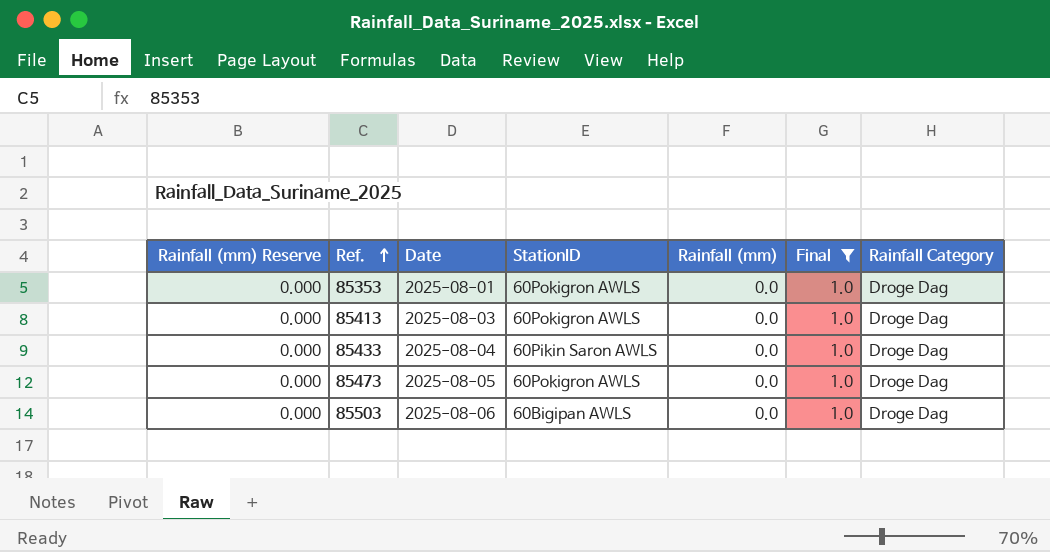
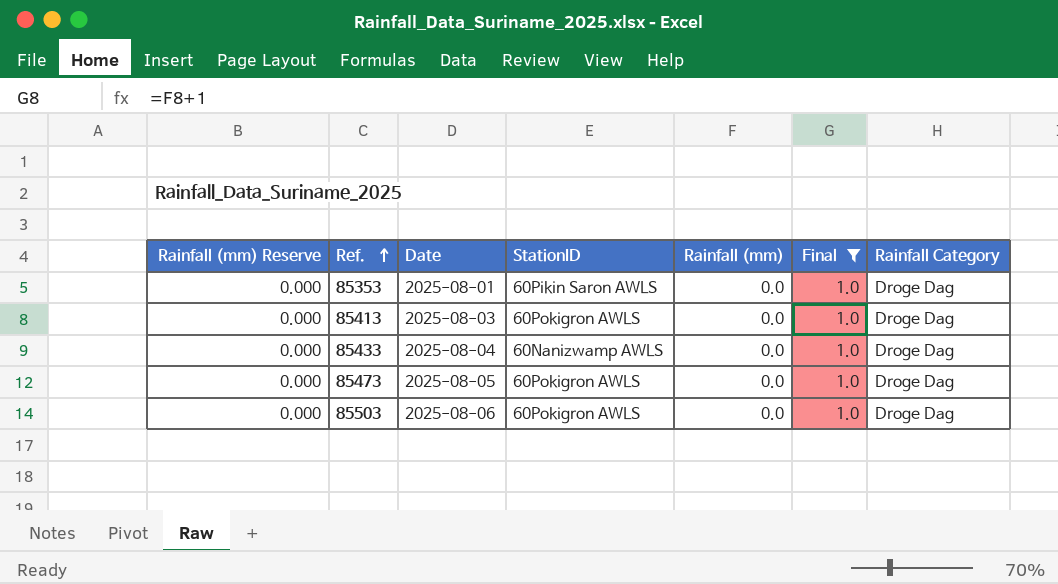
85353 | StationID: 60Pokigron AWLS -> 60Pikin Saron AWLS
85433 | StationID: 60Pikin Saron AWLS -> 60Nanizwamp AWLS
85503 | StationID: 60Bigipan AWLS -> 60Pokigron AWLS

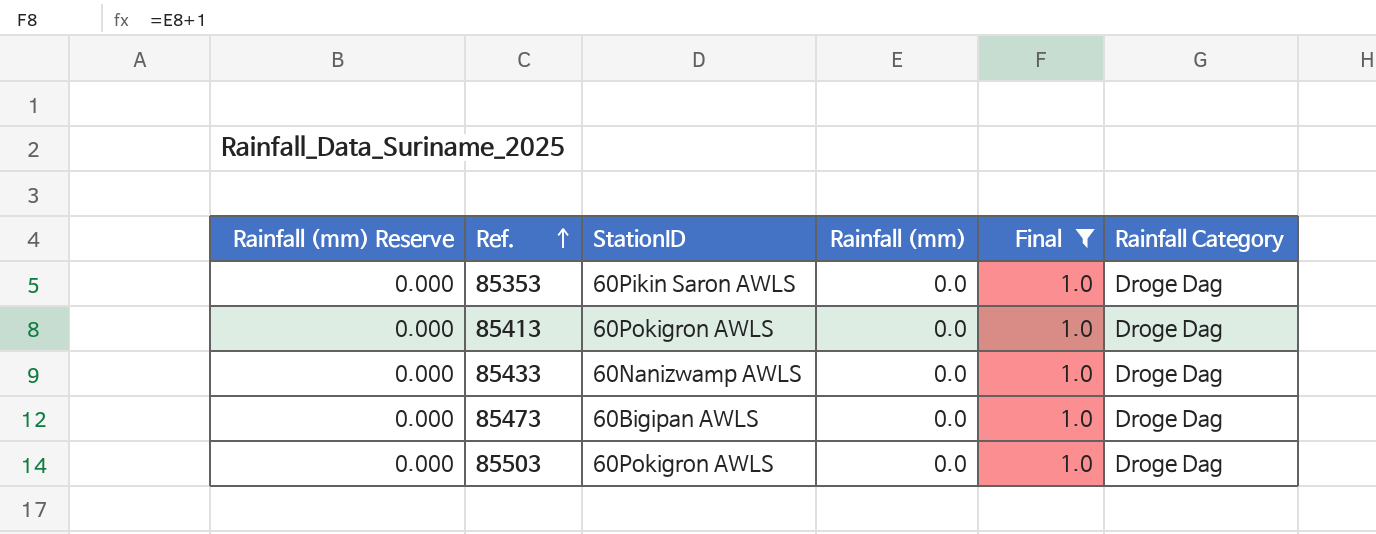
column Date | position: 3 -> none
85473 | StationID: 60Pokigron AWLS -> 60Bigipan AWLS

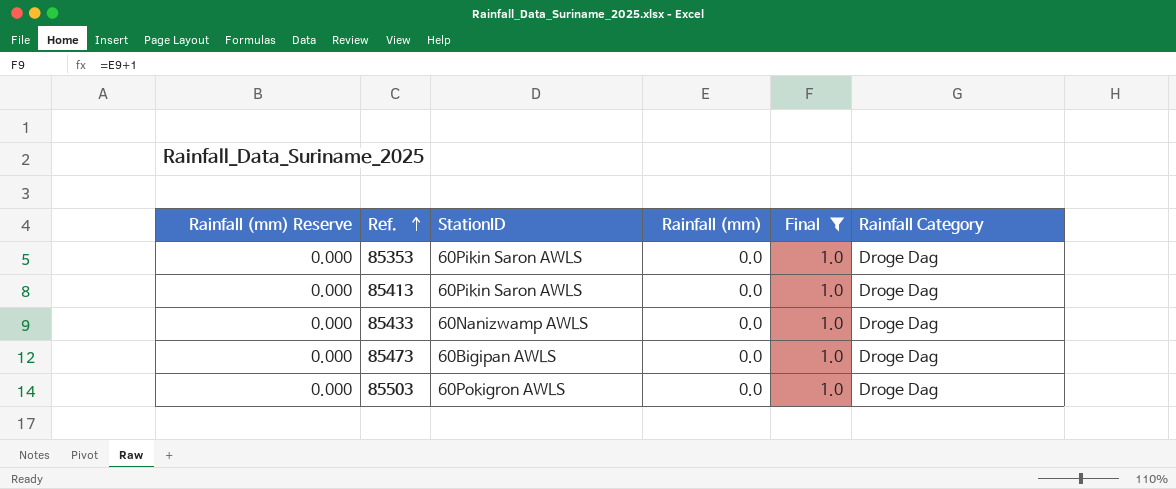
85413 | StationID: 60Pokigron AWLS -> 60Pikin Saron AWLS

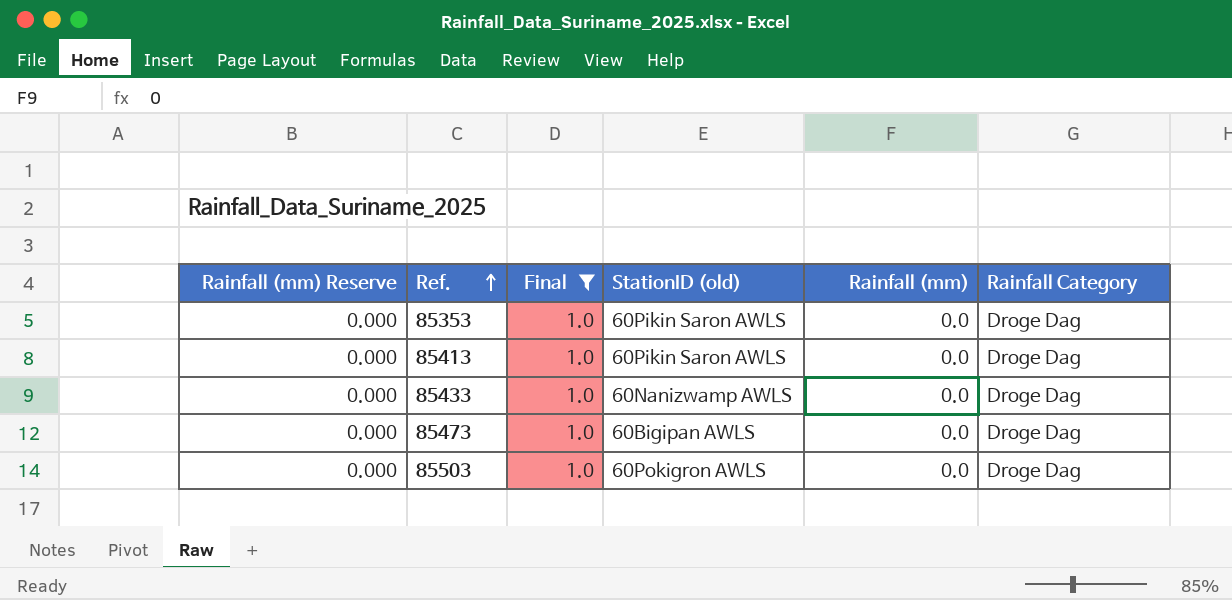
column Final | position: 5 -> 3
column name: StationID -> StationID (old)

